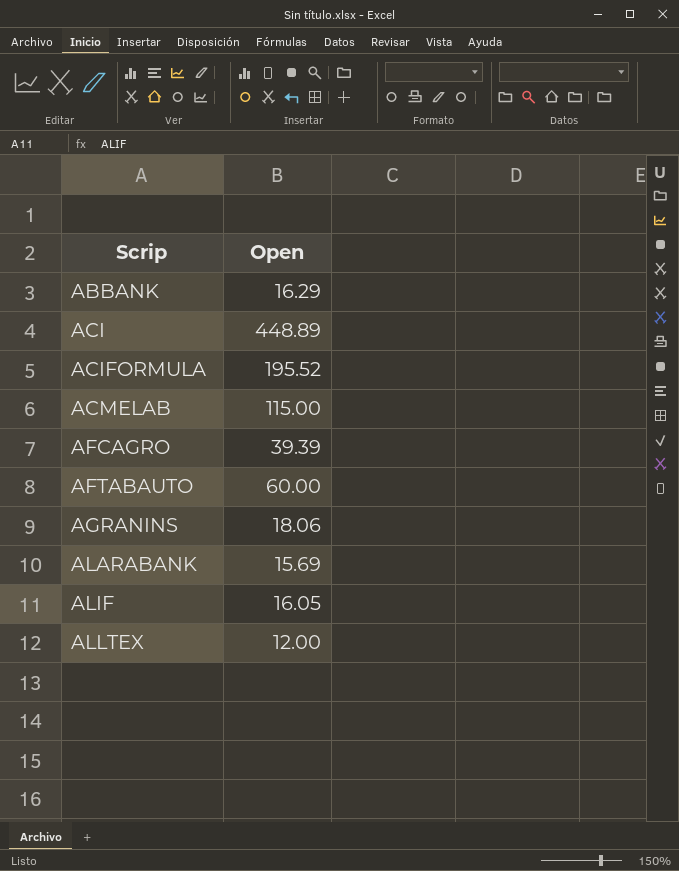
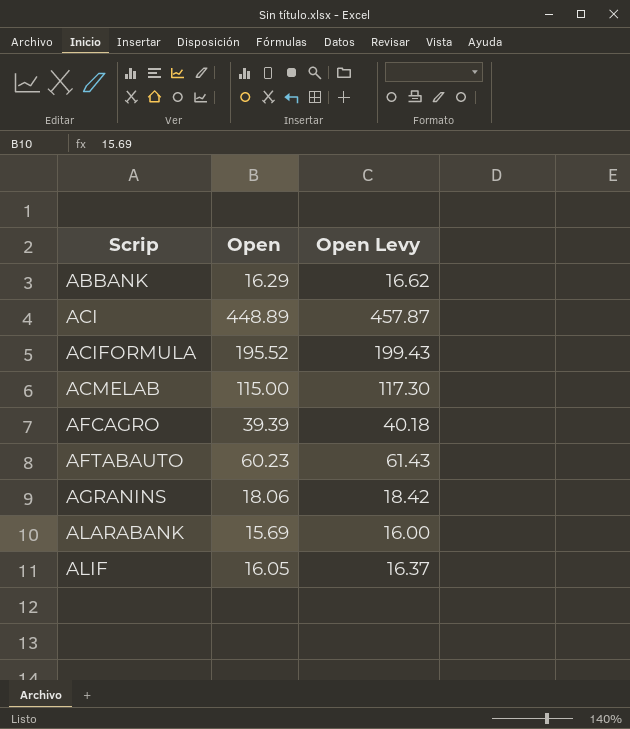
column Open Levy | formula: none -> [Open] * 1.02
row ALLTEX: 12.00 -> none
AFTABAUTO | Open: 60.00 -> 60.23

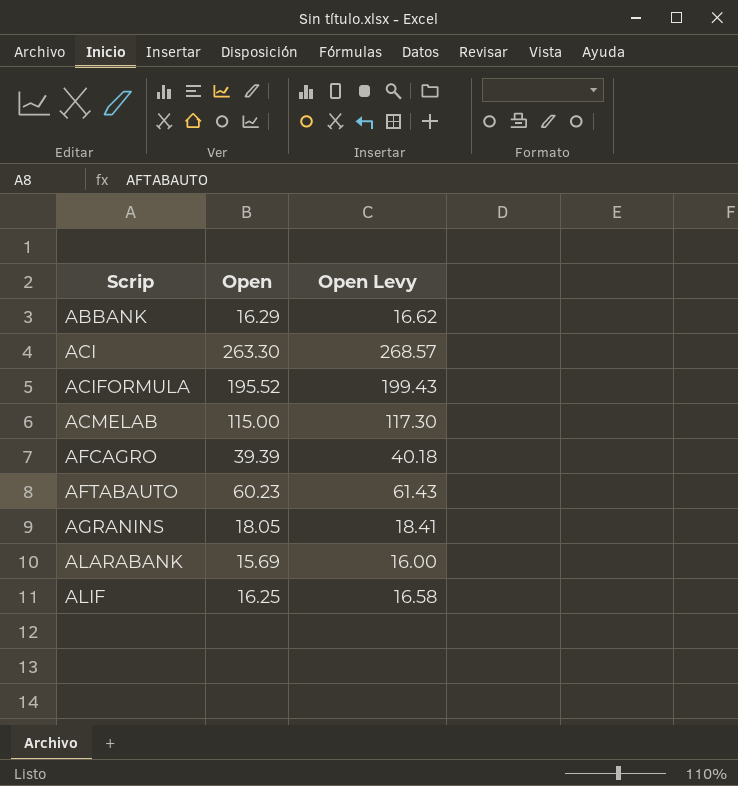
ACI | Open: 448.89 -> 263.30
ACI | Open Levy: 457.87 -> 268.57
AGRANINS | Open: 18.06 -> 18.05
AGRANINS | Open Levy: 18.42 -> 18.41
ALIF | Open: 16.05 -> 16.25
ALIF | Open Levy: 16.37 -> 16.58

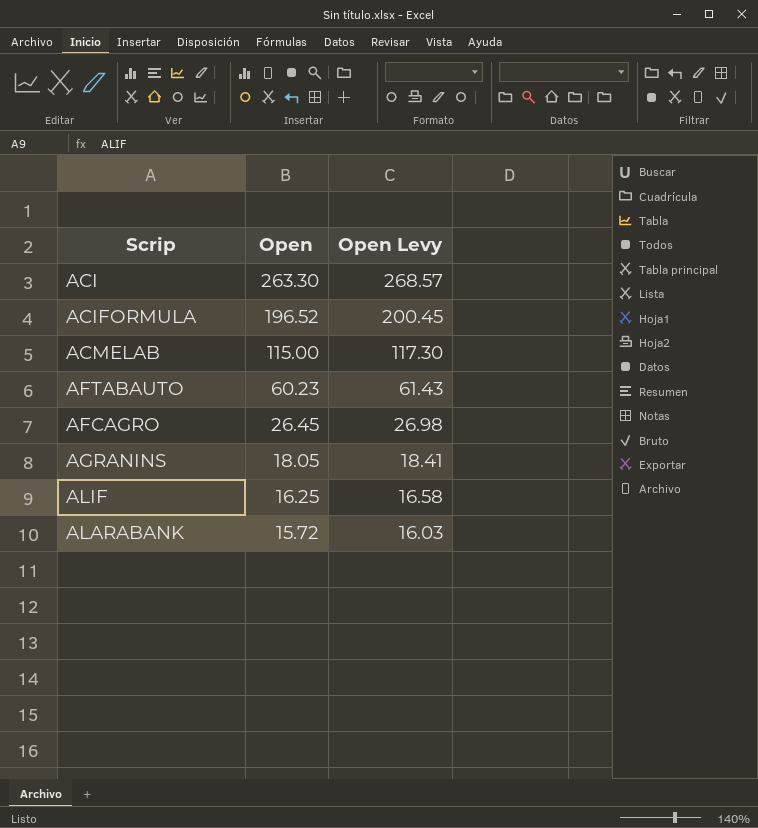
row order: Scrip ascending -> Open descending
row ABBANK: 16.29 | 16.62 -> none
ACIFORMULA | Open: 195.52 -> 196.52
ACIFORMULA | Open Levy: 199.43 -> 200.45
AFCAGRO | Open: 39.39 -> 26.45
AFCAGRO | Open Levy: 40.18 -> 26.98
ALARABANK | Open: 15.69 -> 15.72
ALARABANK | Open Levy: 16.00 -> 16.03

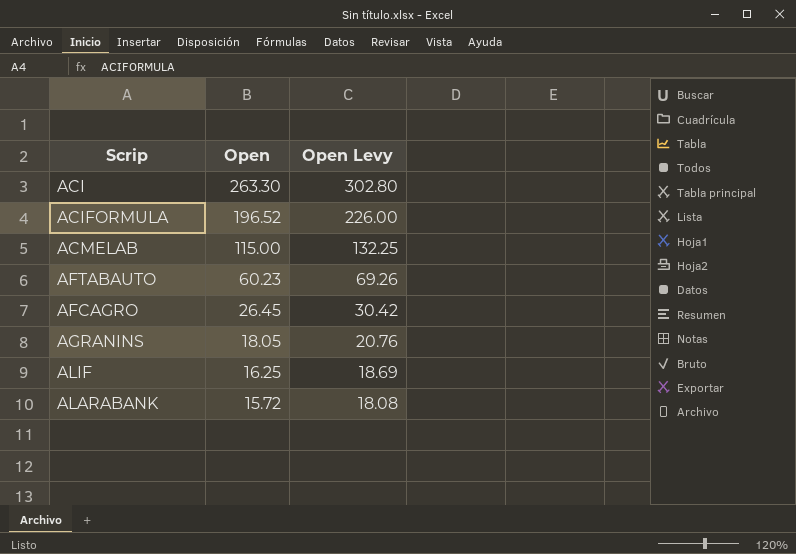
column Open Levy | formula: [Open] * 1.02 -> [Open] * 1.15

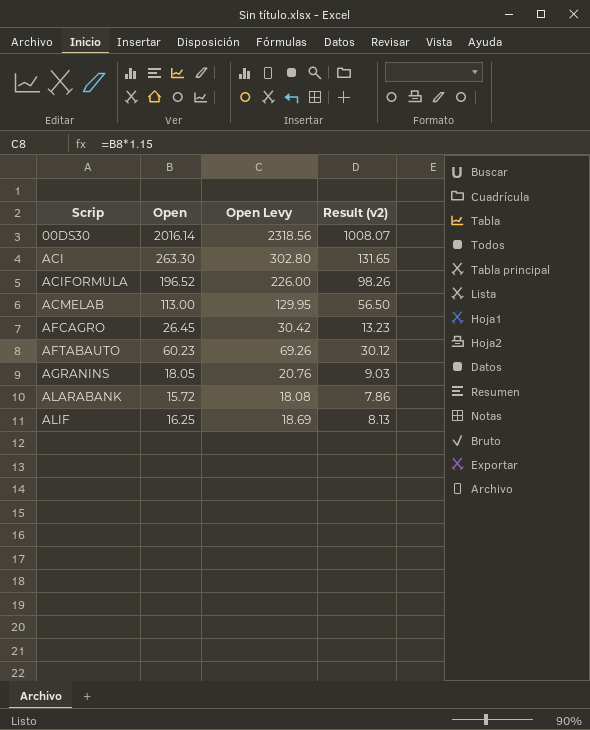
row order: Open descending -> Scrip ascending
column Result (v2) | formula: none -> [Open] * 0.5
row 00DS30: none -> 2016.14 | 2318.56 | 1008.07
ACMELAB | Open: 115.00 -> 113.00
ACMELAB | Open Levy: 132.25 -> 129.95

